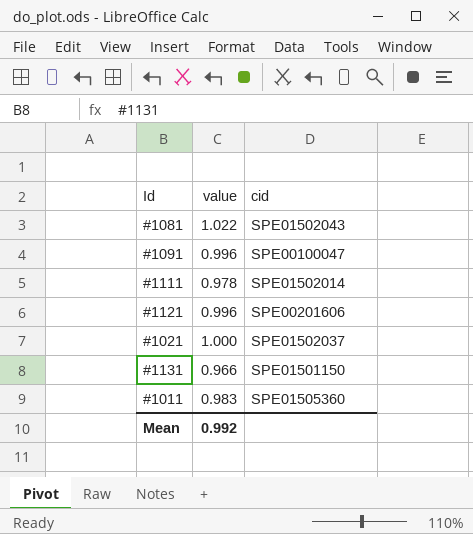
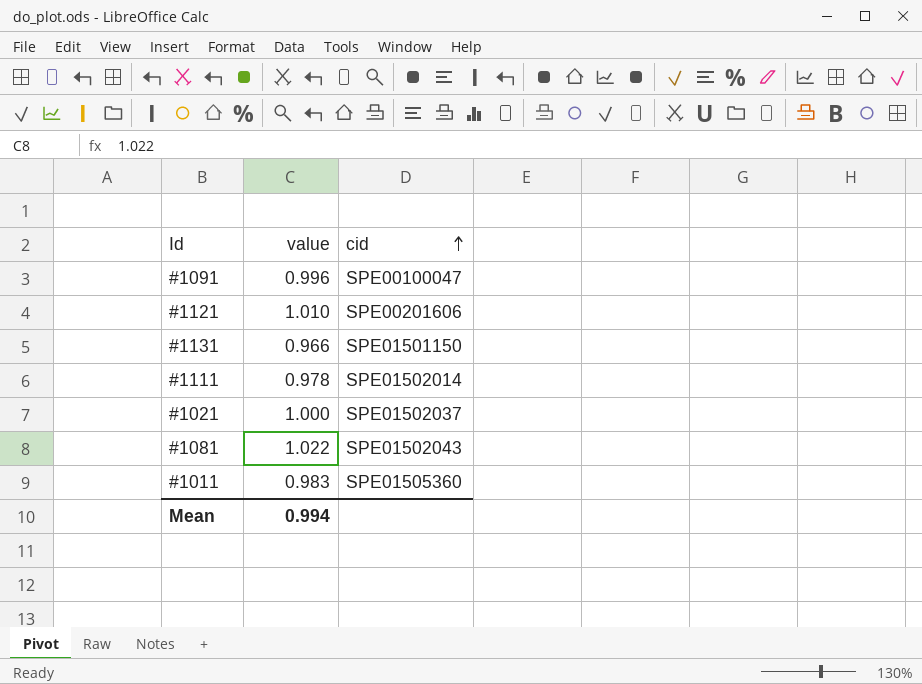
row order: none -> cid ascending
#1121 | value: 0.996 -> 1.010
Mean | value: 0.992 -> 0.994

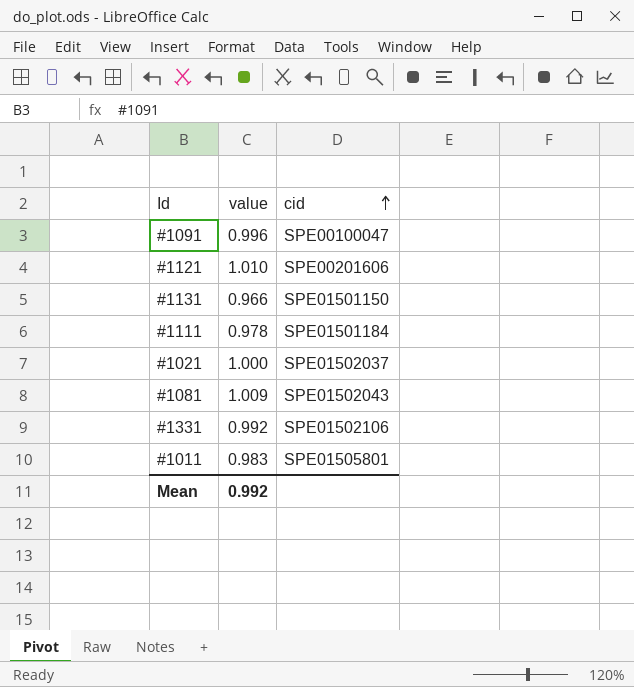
#1111 | cid: SPE01502014 -> SPE01501184
#1081 | value: 1.022 -> 1.009
row #1331: none -> 0.992 | SPE01502106
#1011 | cid: SPE01505360 -> SPE01505801
Mean | value: 0.994 -> 0.992

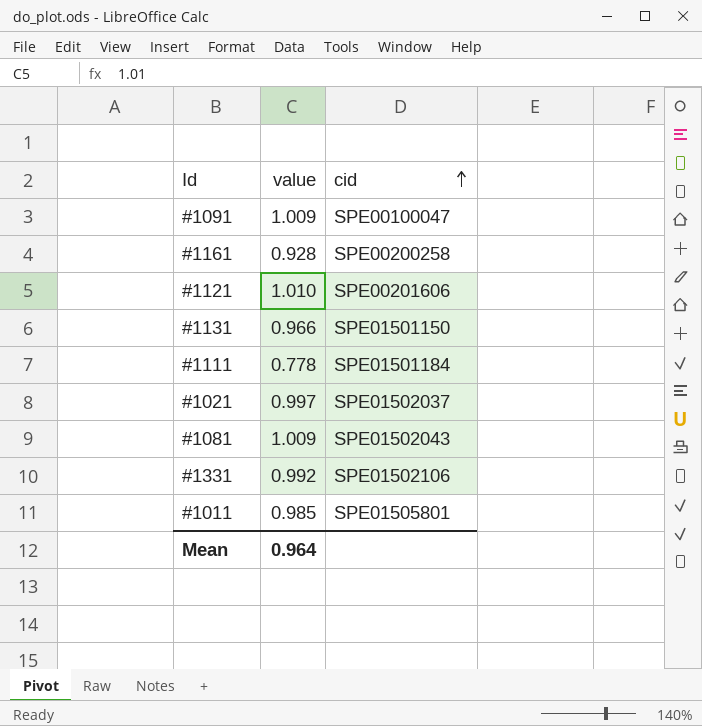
#1091 | value: 0.996 -> 1.009
row #1161: none -> 0.928 | SPE00200258
#1111 | value: 0.978 -> 0.778
#1021 | value: 1.000 -> 0.997
#1011 | value: 0.983 -> 0.985
Mean | value: 0.992 -> 0.964

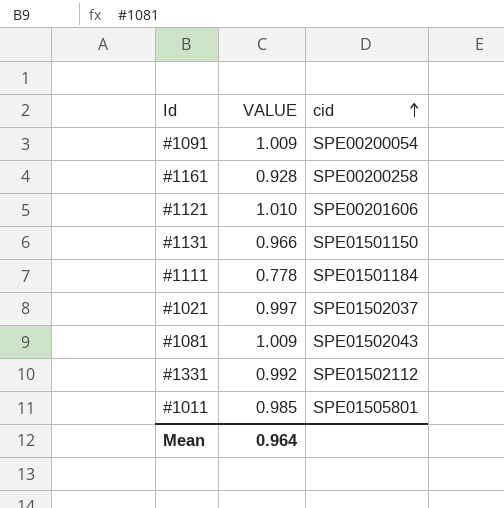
column name: value -> VALUE
#1091 | cid: SPE00100047 -> SPE00200054
#1331 | cid: SPE01502106 -> SPE01502112

